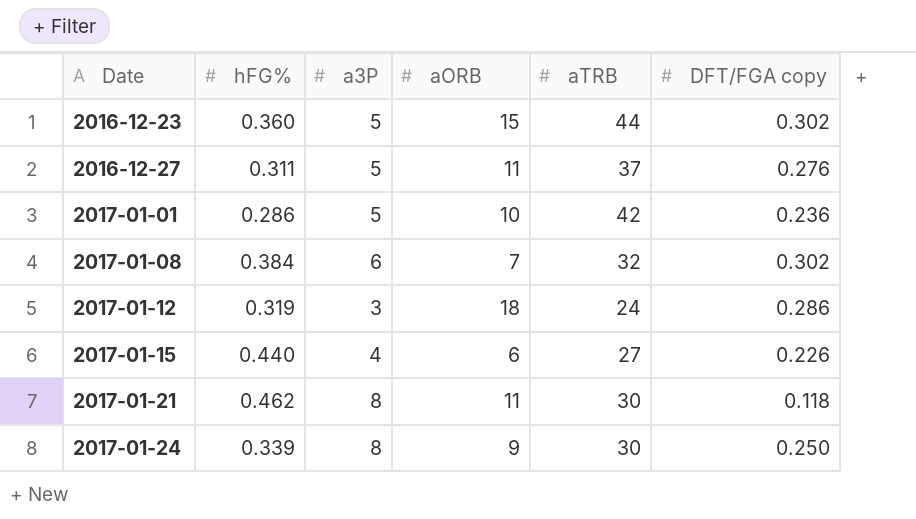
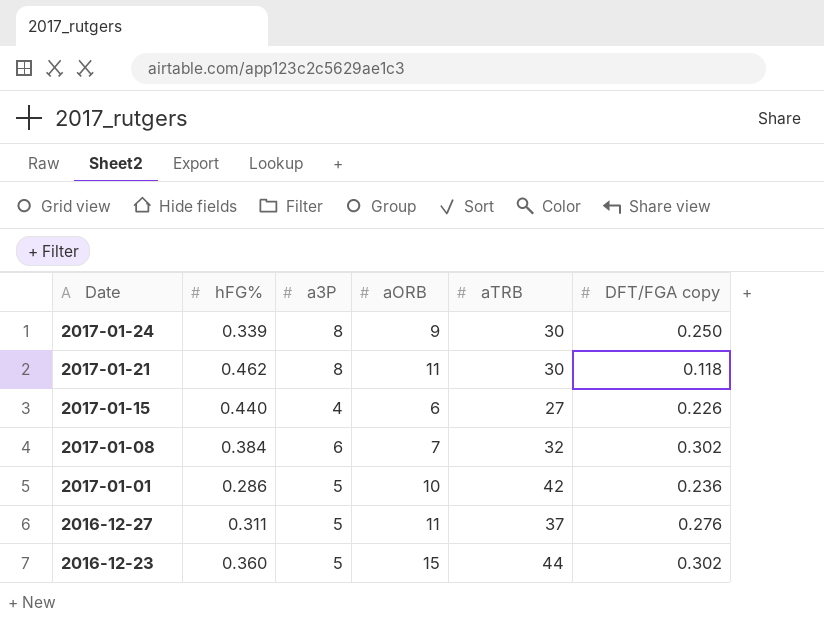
row order: Date ascending -> Date descending
row 2017-01-12: 0.319 | 3 | 18 | 24 | 0.286 -> none

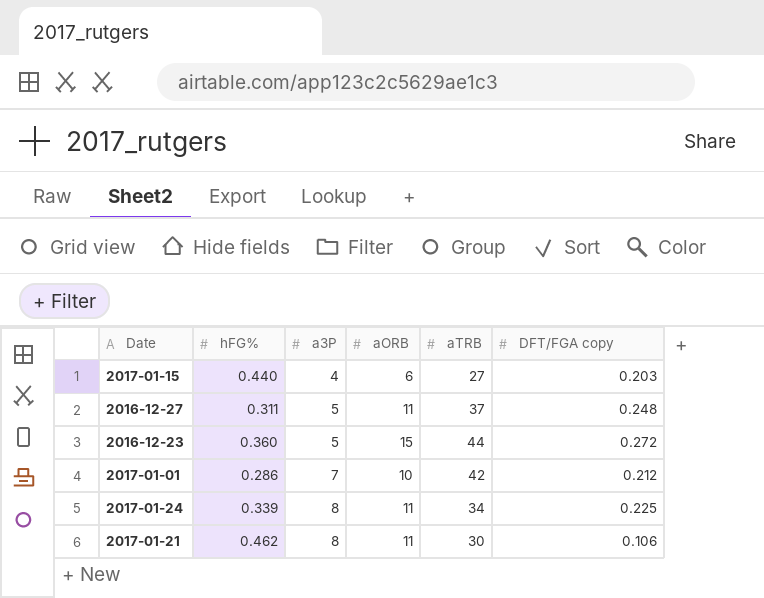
row order: Date descending -> a3P ascending
row 2017-01-08: 0.384 | 6 | 7 | 32 | 0.302 -> none
2017-01-15 | DFT/FGA copy: 0.226 -> 0.203
2016-12-27 | DFT/FGA copy: 0.276 -> 0.248
2016-12-23 | DFT/FGA copy: 0.302 -> 0.272
2017-01-01 | a3P: 5 -> 7
2017-01-01 | DFT/FGA copy: 0.236 -> 0.212
2017-01-24 | aORB: 9 -> 11
2017-01-24 | aTRB: 30 -> 34
2017-01-24 | DFT/FGA copy: 0.250 -> 0.225
2017-01-21 | DFT/FGA copy: 0.118 -> 0.106

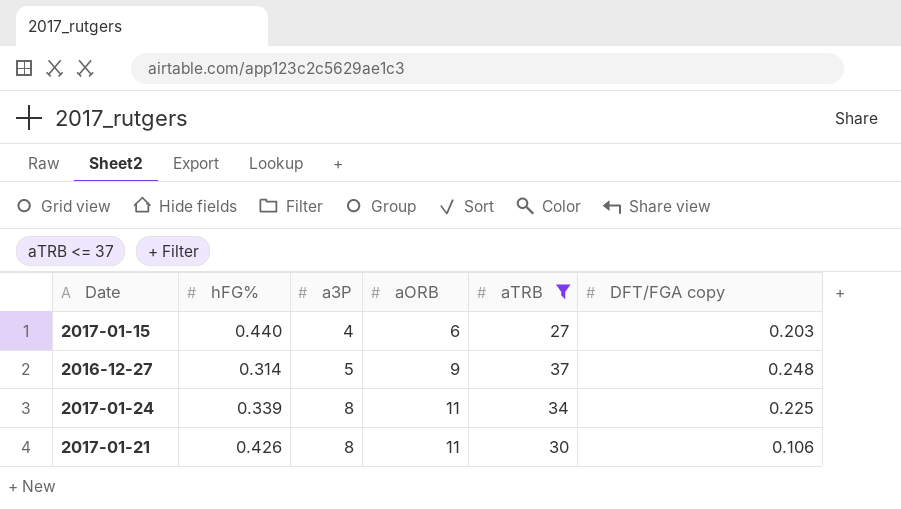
filter: none -> aTRB <= 37
2016-12-27 | hFG%: 0.311 -> 0.314
2016-12-27 | aORB: 11 -> 9
2017-01-21 | hFG%: 0.462 -> 0.426

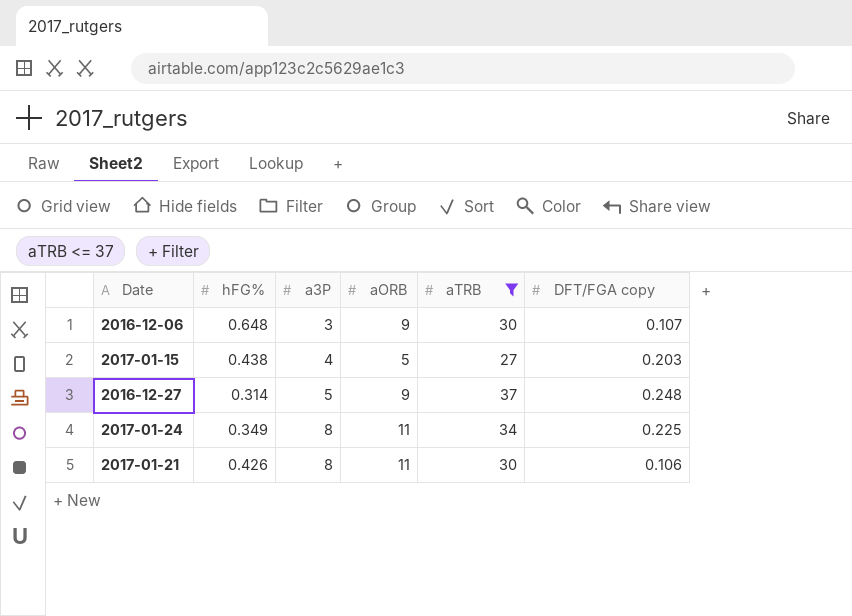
row 2016-12-06: none -> 0.648 | 3 | 9 | 30 | 0.107
2017-01-15 | hFG%: 0.440 -> 0.438
2017-01-15 | aORB: 6 -> 5
2017-01-24 | hFG%: 0.339 -> 0.349

